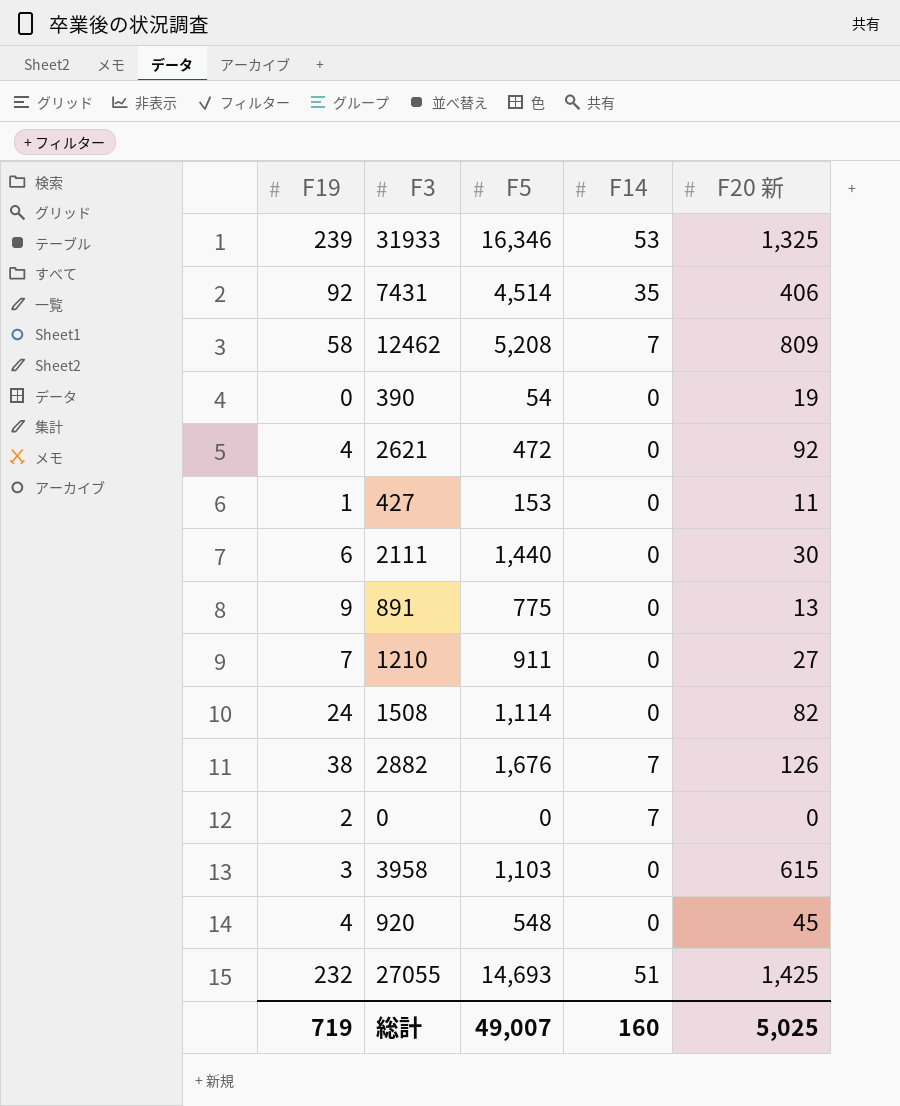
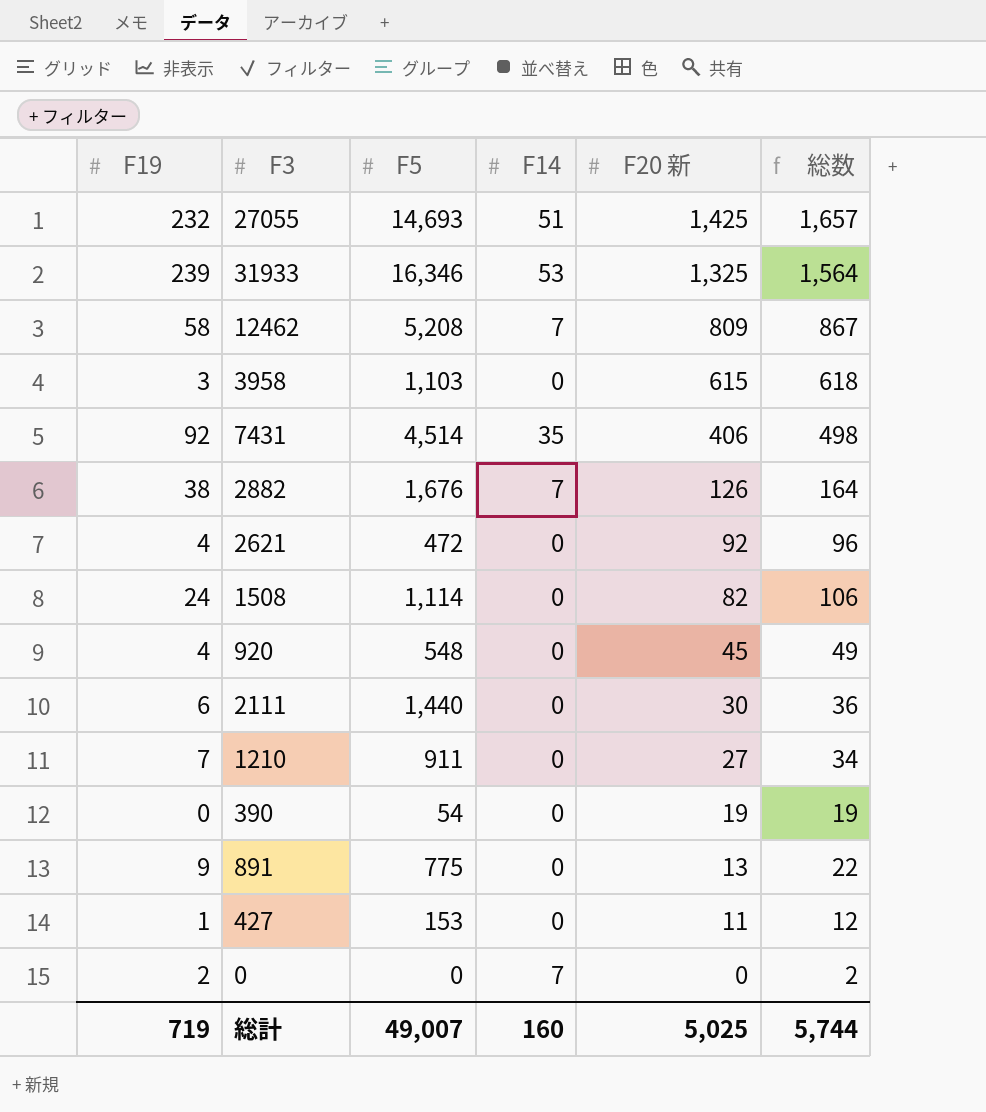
row order: none -> F20 新 descending
column 総数 | formula: none -> [F19] + [F20 新]

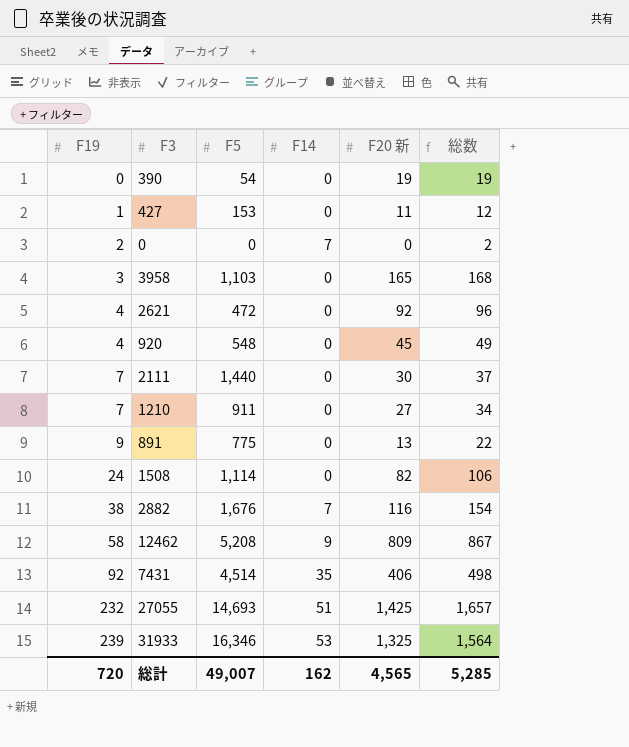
row order: F20 新 descending -> F19 ascending
3958 | F20 新: 615 -> 165
3958 | 総数: 618 -> 168
2111 | F19: 6 -> 7
2111 | 総数: 36 -> 37
2882 | F20 新: 126 -> 116
2882 | 総数: 164 -> 154
12462 | F14: 7 -> 9
総計 | F19: 719 -> 720
総計 | F14: 160 -> 162
総計 | F20 新: 5,025 -> 4,565
総計 | 総数: 5,744 -> 5,285

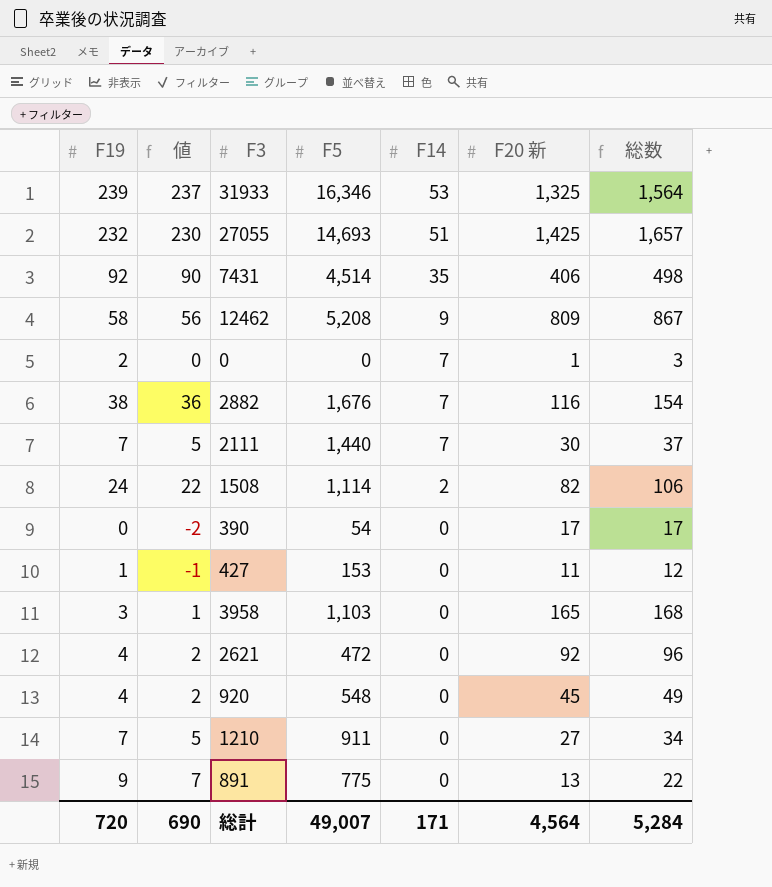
row order: F19 ascending -> F14 descending
column 値 | formula: none -> [F19] - 2
0 | F20 新: 0 -> 1
0 | 総数: 2 -> 3
2111 | F14: 0 -> 7
1508 | F14: 0 -> 2
390 | F20 新: 19 -> 17
390 | 総数: 19 -> 17
総計 | F14: 162 -> 171
総計 | F20 新: 4,565 -> 4,564
総計 | 総数: 5,285 -> 5,284

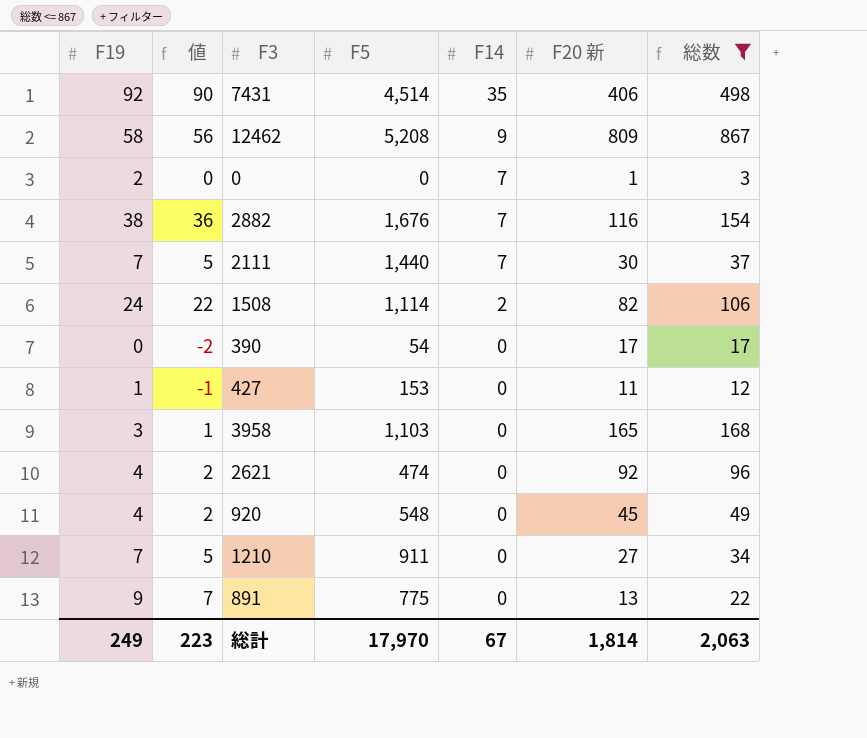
filter: none -> 総数 <= 867
2621 | F5: 472 -> 474
総計 | F19: 720 -> 249
総計 | 値: 690 -> 223
総計 | F5: 49,007 -> 17,970
総計 | F14: 171 -> 67
総計 | F20 新: 4,564 -> 1,814
総計 | 総数: 5,284 -> 2,063

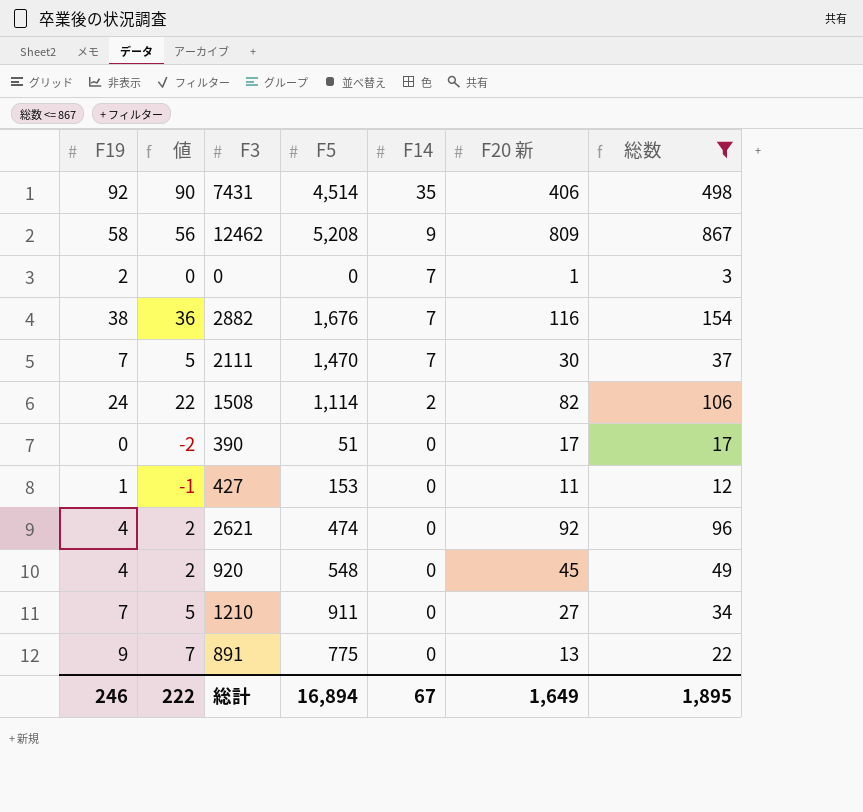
row 3958: 3 | 1 | 1,103 | 0 | 165 | 168 -> none
2111 | F5: 1,440 -> 1,470
390 | F5: 54 -> 51
総計 | F19: 249 -> 246
総計 | 値: 223 -> 222
総計 | F5: 17,970 -> 16,894
総計 | F20 新: 1,814 -> 1,649
総計 | 総数: 2,063 -> 1,895

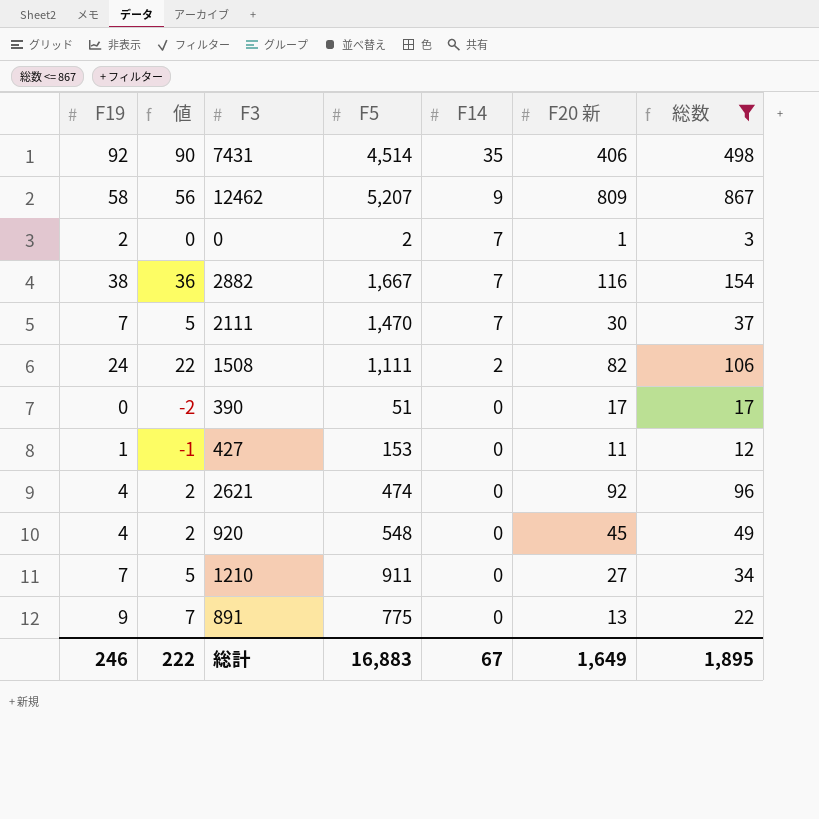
12462 | F5: 5,208 -> 5,207
0 | F5: 0 -> 2
2882 | F5: 1,676 -> 1,667
1508 | F5: 1,114 -> 1,111
総計 | F5: 16,894 -> 16,883

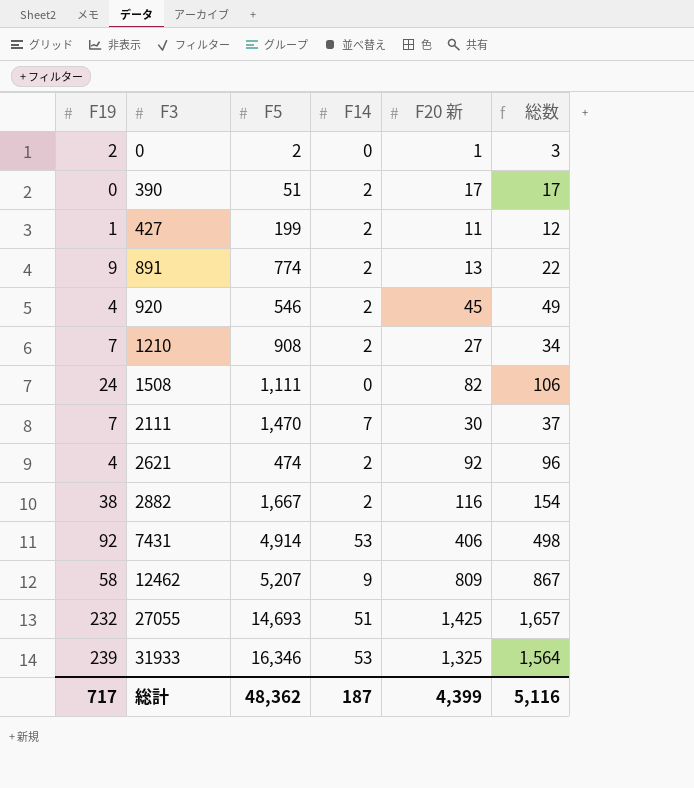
filter: 総数 <= 867 -> none
row order: F14 descending -> F3 ascending
column 値 | formula: [F19] - 2 -> none
0 | F14: 7 -> 0
390 | F14: 0 -> 2
427 | F5: 153 -> 199
427 | F14: 0 -> 2
891 | F5: 775 -> 774
891 | F14: 0 -> 2
920 | F5: 548 -> 546
920 | F14: 0 -> 2
1210 | F5: 911 -> 908
1210 | F14: 0 -> 2
1508 | F14: 2 -> 0
2621 | F14: 0 -> 2
2882 | F14: 7 -> 2
7431 | F5: 4,514 -> 4,914
7431 | F14: 35 -> 53
総計 | F19: 246 -> 717
総計 | F5: 16,883 -> 48,362
総計 | F14: 67 -> 187
総計 | F20 新: 1,649 -> 4,399
総計 | 総数: 1,895 -> 5,116

